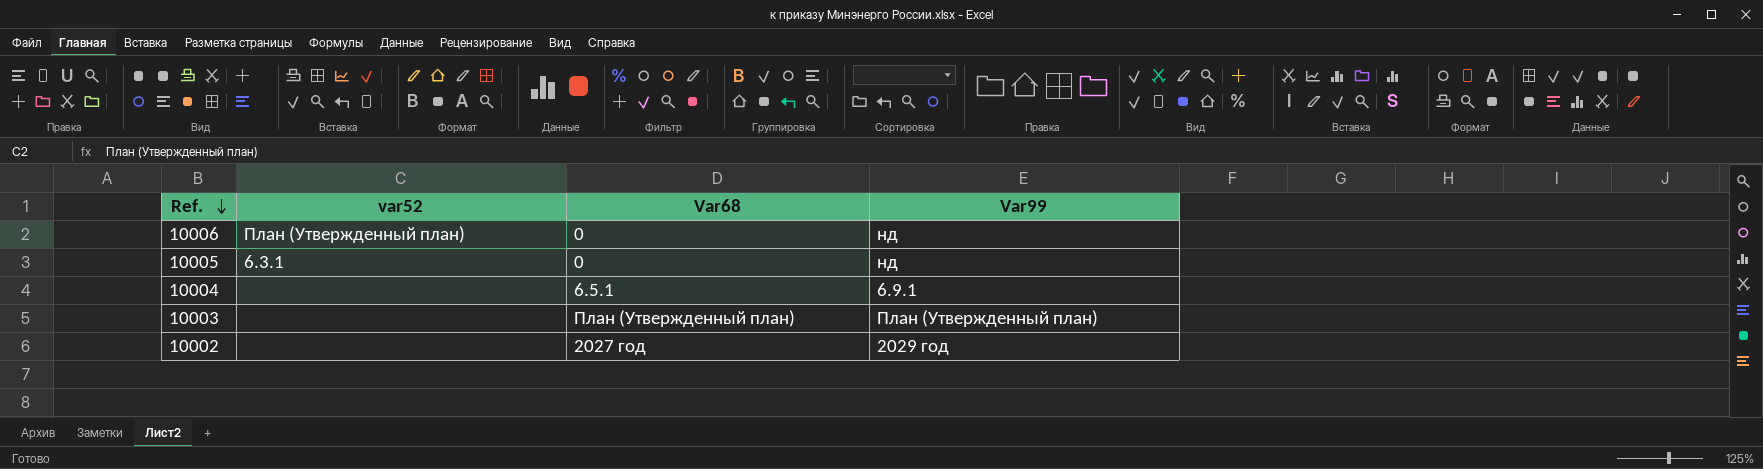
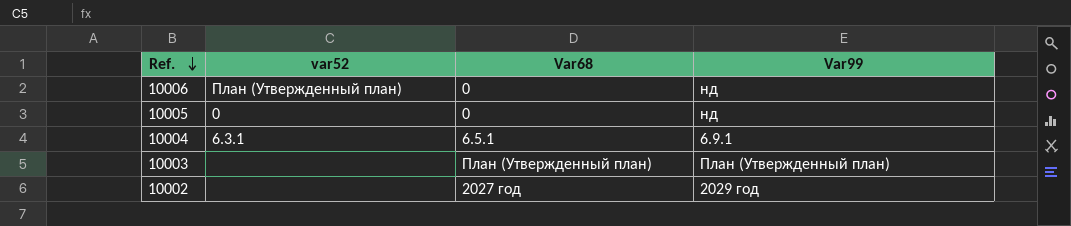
10005 | var52: 6.3.1 -> 0
10004 | var52: none -> 6.3.1

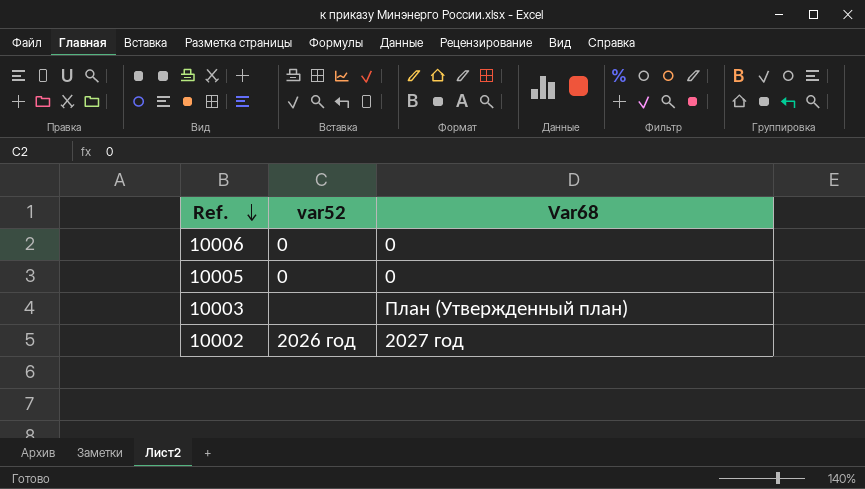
column Var99 | position: 4 -> none
row 10004: 6.3.1 | 6.5.1 | 6.9.1 -> none
10006 | var52: План (Утвержденный план) -> 0
10002 | var52: none -> 2026 год

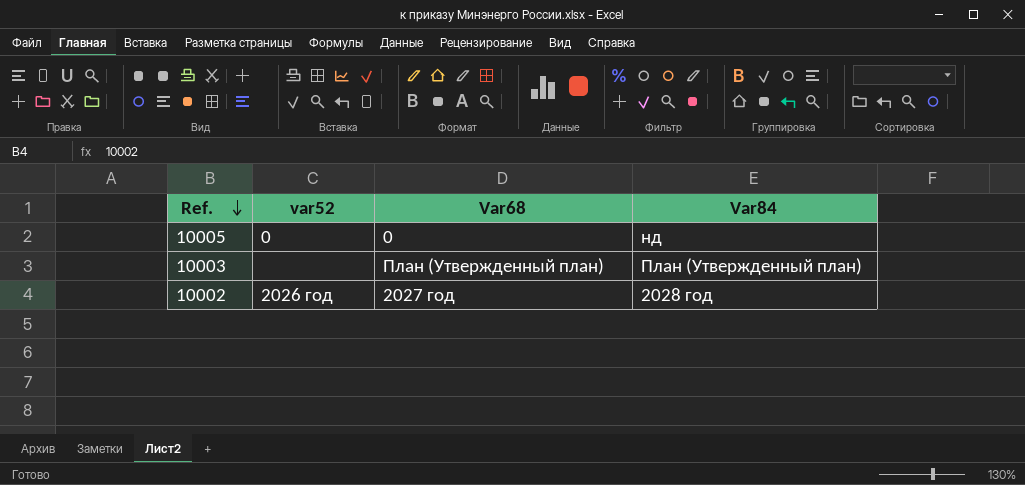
column Var84 | position: none -> 4
row 10006: 0 | 0 -> none

